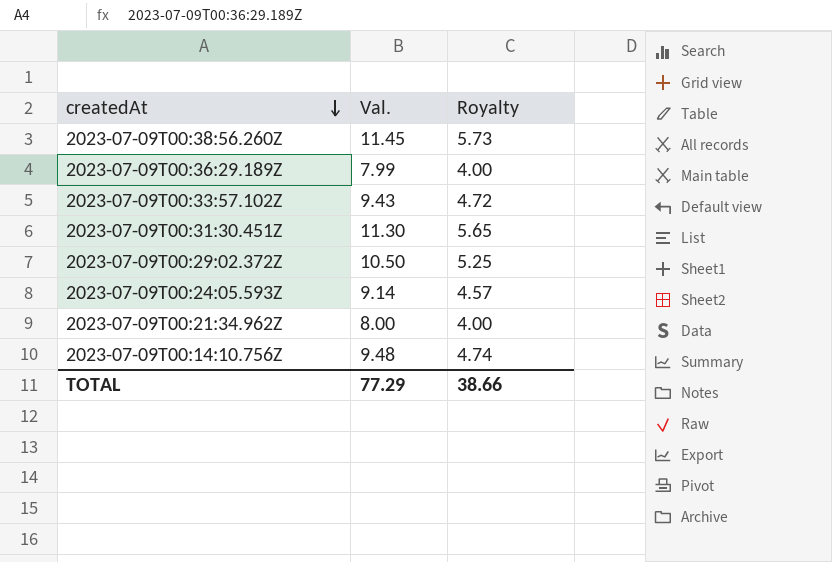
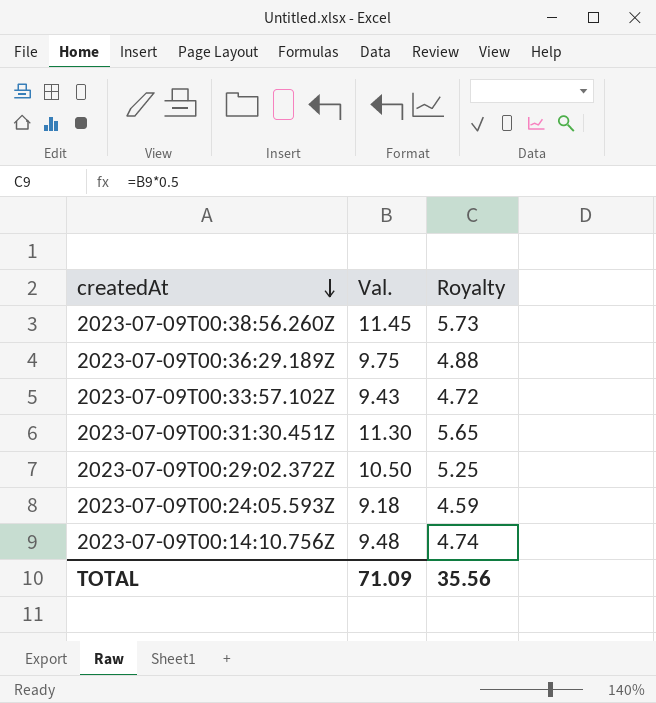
row 2023-07-09T00:21:34.962Z: 8.00 | 4.00 -> none
2023-07-09T00:36:29.189Z | Val.: 7.99 -> 9.75
2023-07-09T00:36:29.189Z | Royalty: 4.00 -> 4.88
2023-07-09T00:24:05.593Z | Val.: 9.14 -> 9.18
2023-07-09T00:24:05.593Z | Royalty: 4.57 -> 4.59
TOTAL | Val.: 77.29 -> 71.09
TOTAL | Royalty: 38.66 -> 35.56

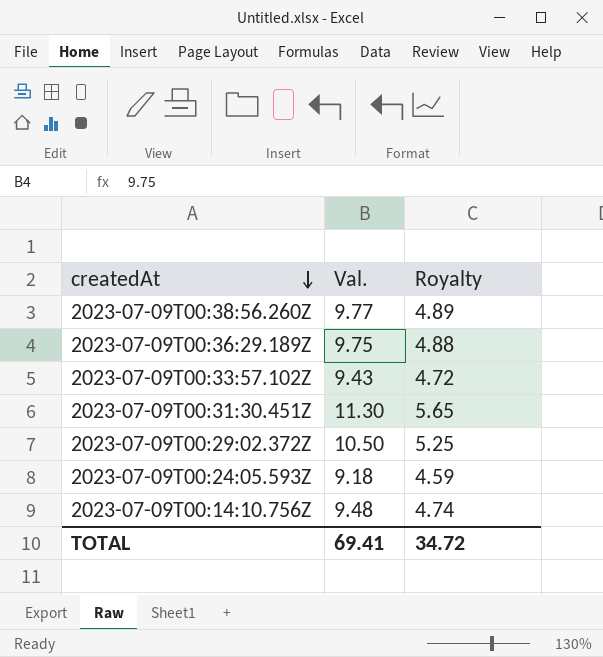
2023-07-09T00:38:56.260Z | Val.: 11.45 -> 9.77
2023-07-09T00:38:56.260Z | Royalty: 5.73 -> 4.89
TOTAL | Val.: 71.09 -> 69.41
TOTAL | Royalty: 35.56 -> 34.72

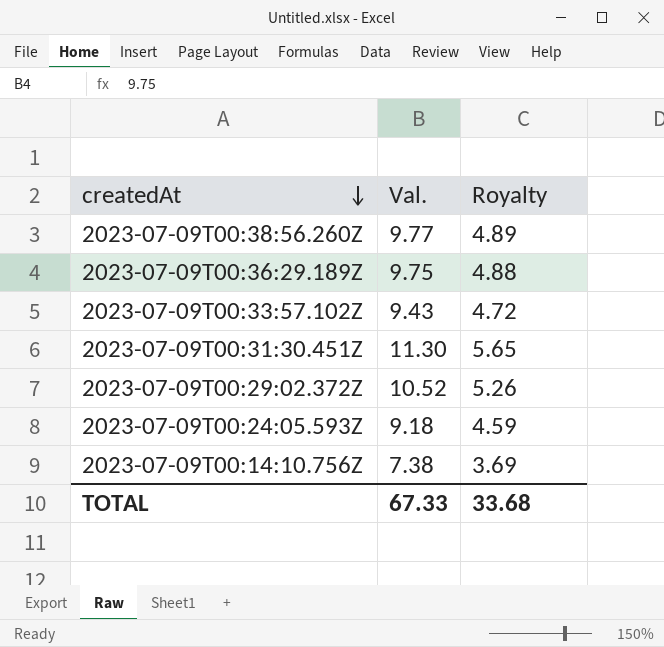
2023-07-09T00:29:02.372Z | Val.: 10.50 -> 10.52
2023-07-09T00:29:02.372Z | Royalty: 5.25 -> 5.26
2023-07-09T00:14:10.756Z | Val.: 9.48 -> 7.38
2023-07-09T00:14:10.756Z | Royalty: 4.74 -> 3.69
TOTAL | Val.: 69.41 -> 67.33
TOTAL | Royalty: 34.72 -> 33.68

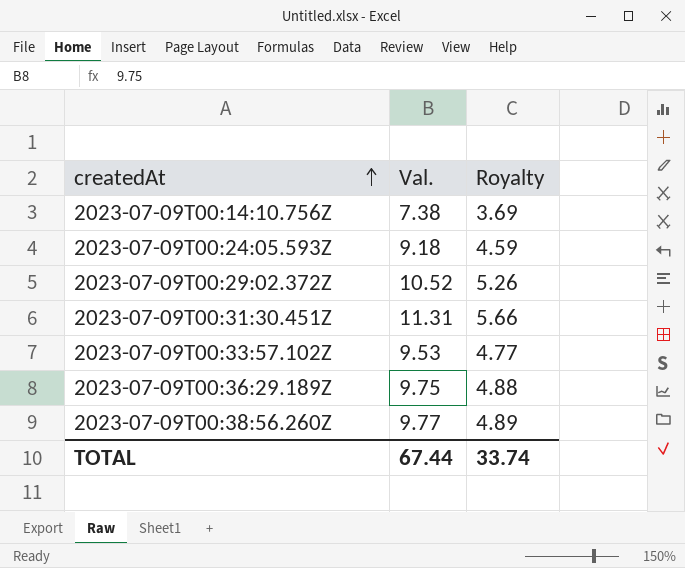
row order: createdAt descending -> createdAt ascending
2023-07-09T00:31:30.451Z | Val.: 11.30 -> 11.31
2023-07-09T00:31:30.451Z | Royalty: 5.65 -> 5.66
2023-07-09T00:33:57.102Z | Val.: 9.43 -> 9.53
2023-07-09T00:33:57.102Z | Royalty: 4.72 -> 4.77
TOTAL | Val.: 67.33 -> 67.44
TOTAL | Royalty: 33.68 -> 33.74

